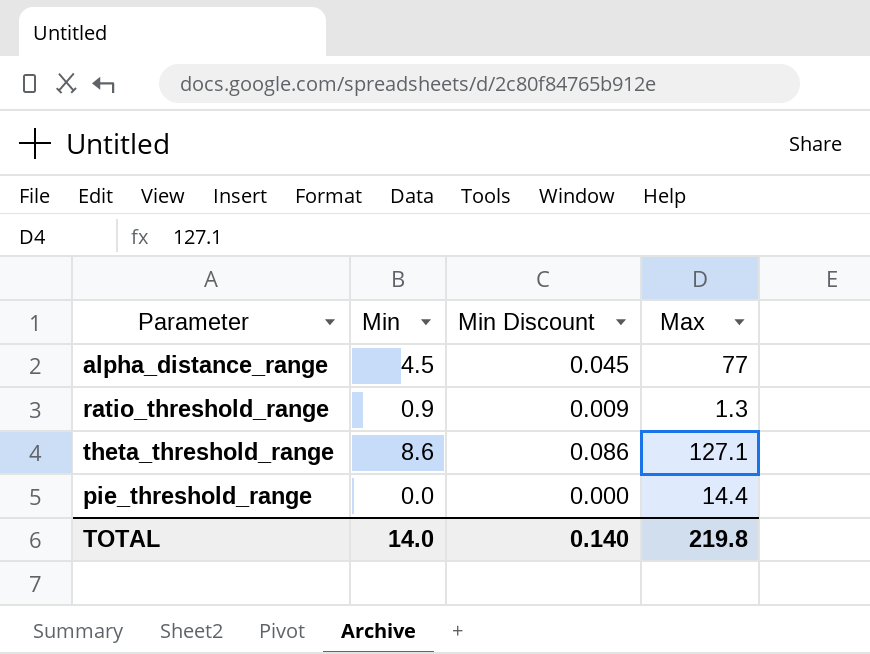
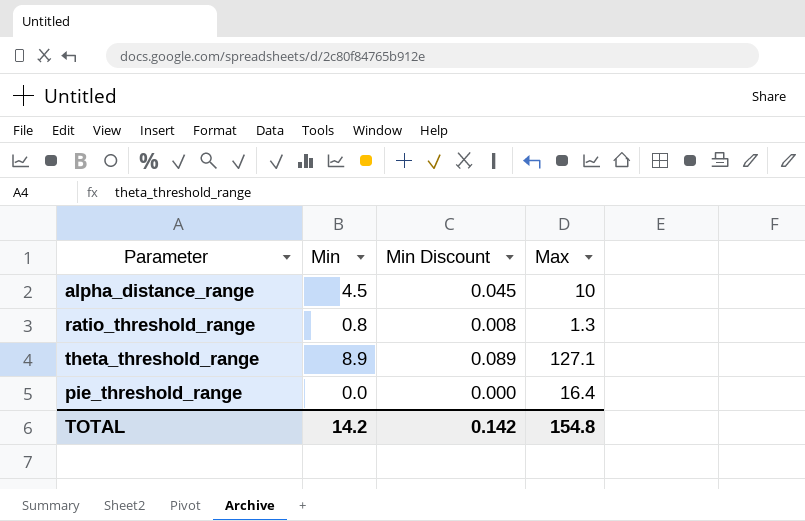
alpha_distance_range | Max: 77 -> 10
ratio_threshold_range | Min: 0.9 -> 0.8
ratio_threshold_range | Min Discount: 0.009 -> 0.008
theta_threshold_range | Min: 8.6 -> 8.9
theta_threshold_range | Min Discount: 0.086 -> 0.089
pie_threshold_range | Max: 14.4 -> 16.4
TOTAL | Min: 14.0 -> 14.2
TOTAL | Min Discount: 0.140 -> 0.142
TOTAL | Max: 219.8 -> 154.8

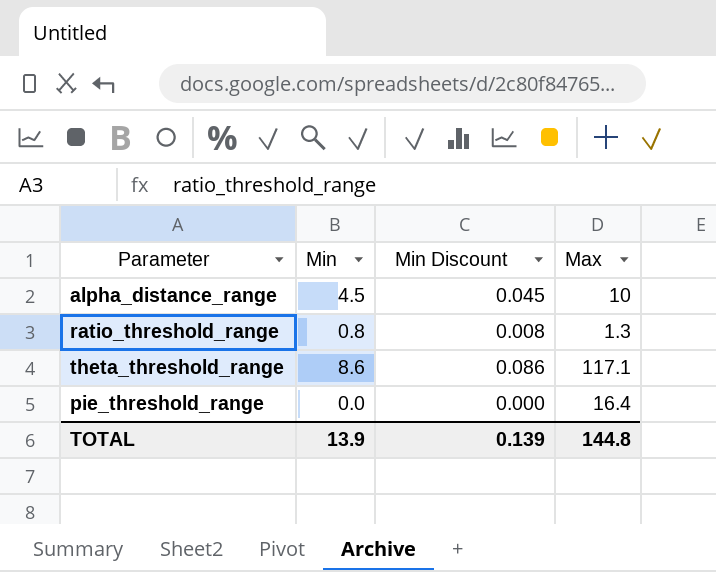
theta_threshold_range | Min: 8.9 -> 8.6
theta_threshold_range | Min Discount: 0.089 -> 0.086
theta_threshold_range | Max: 127.1 -> 117.1
TOTAL | Min: 14.2 -> 13.9
TOTAL | Min Discount: 0.142 -> 0.139
TOTAL | Max: 154.8 -> 144.8

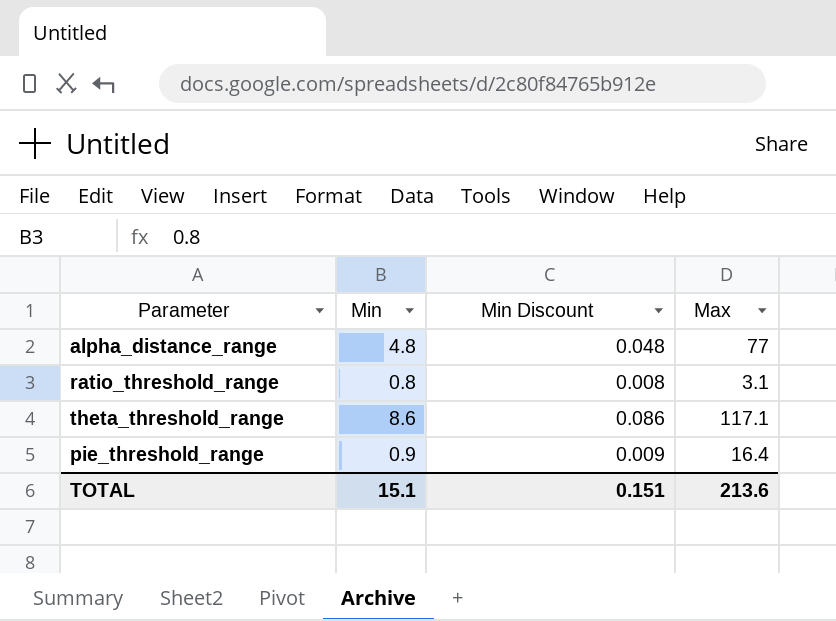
alpha_distance_range | Min: 4.5 -> 4.8
alpha_distance_range | Min Discount: 0.045 -> 0.048
alpha_distance_range | Max: 10 -> 77
ratio_threshold_range | Max: 1.3 -> 3.1
pie_threshold_range | Min: 0.0 -> 0.9
pie_threshold_range | Min Discount: 0.000 -> 0.009
TOTAL | Min: 13.9 -> 15.1
TOTAL | Min Discount: 0.139 -> 0.151
TOTAL | Max: 144.8 -> 213.6

